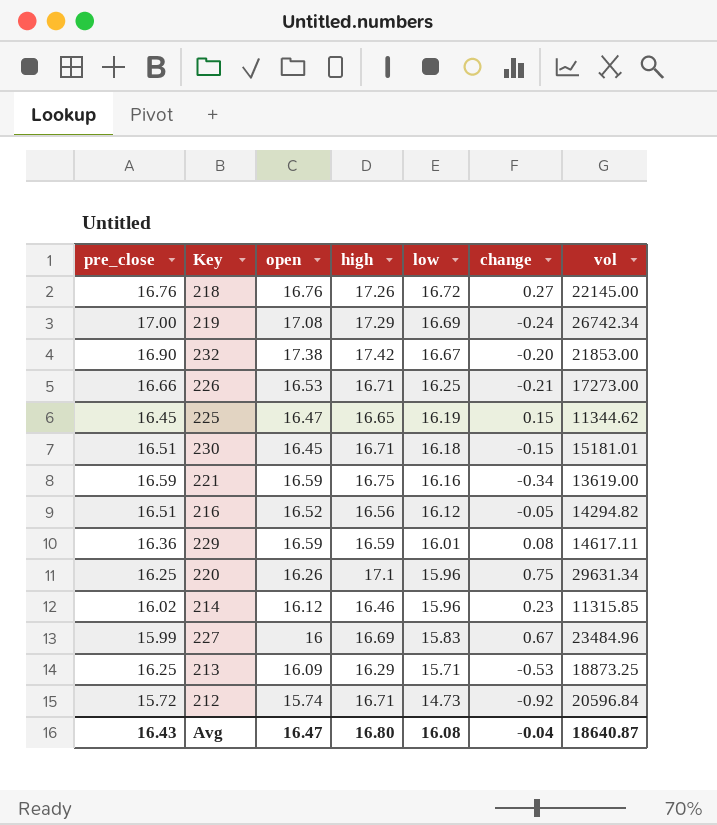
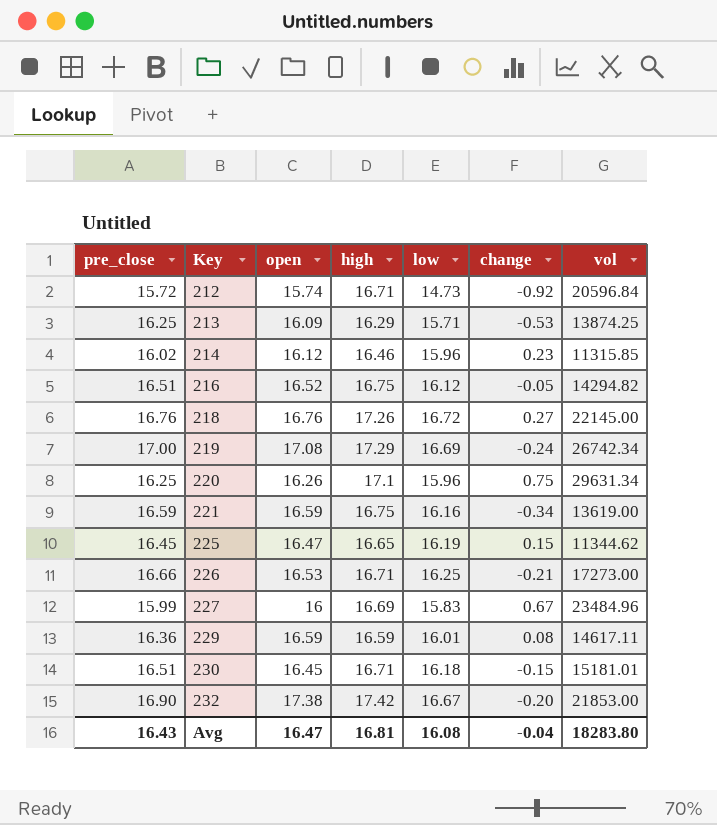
row order: low descending -> Key ascending
213 | vol: 18873.25 -> 13874.25
216 | high: 16.56 -> 16.75
Avg | high: 16.80 -> 16.81
Avg | vol: 18640.87 -> 18283.80

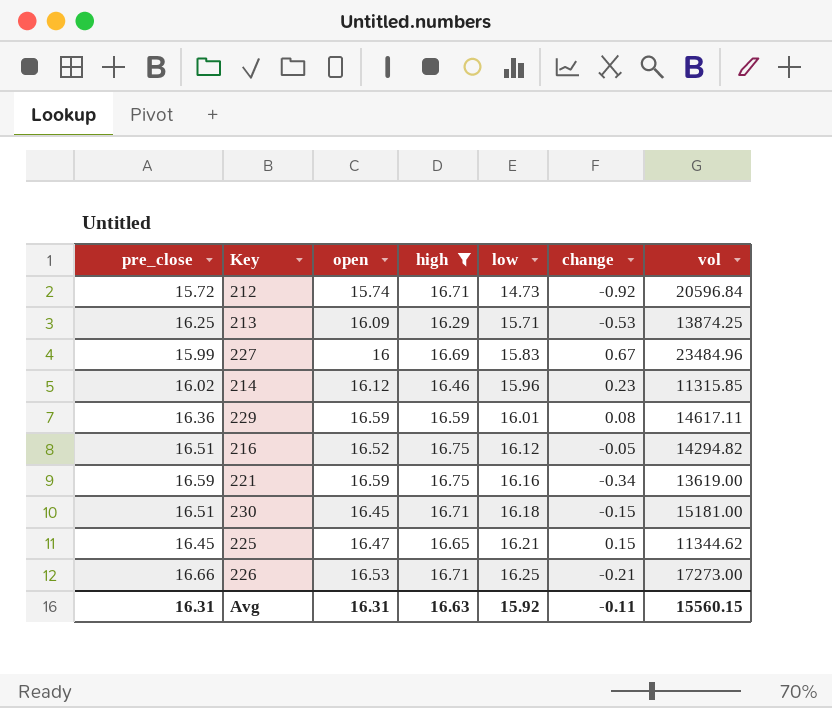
filter: none -> high <= 16.75
row order: Key ascending -> low ascending
230 | vol: 15181.01 -> 15181.00
225 | low: 16.19 -> 16.21
Avg | pre_close: 16.43 -> 16.31
Avg | open: 16.47 -> 16.31
Avg | high: 16.81 -> 16.63
Avg | low: 16.08 -> 15.92
Avg | change: -0.04 -> -0.11
Avg | vol: 18283.80 -> 15560.15

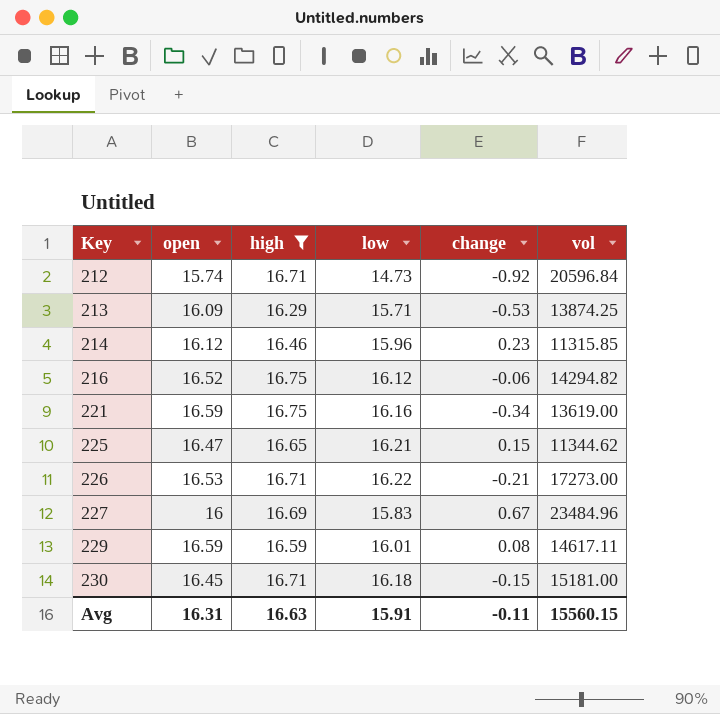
row order: low ascending -> Key ascending
column pre_close | position: 1 -> none
216 | change: -0.05 -> -0.06
226 | low: 16.25 -> 16.22
Avg | low: 15.92 -> 15.91

